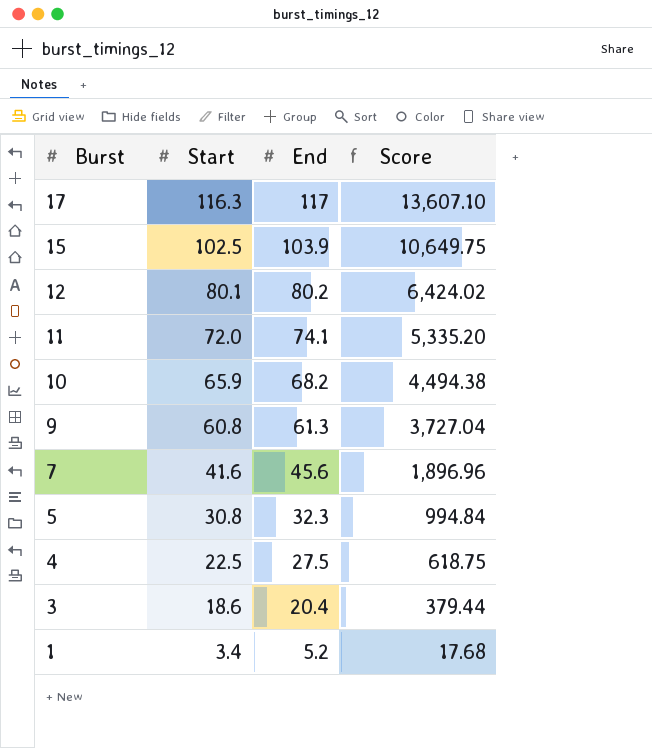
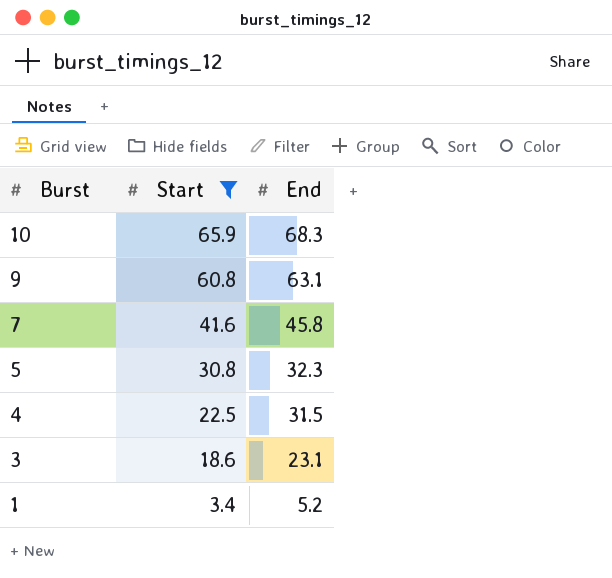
filter: none -> Start <= 65.9
column Score | formula: [Start] * [End] -> none
10 | End: 68.2 -> 68.3
9 | End: 61.3 -> 63.1
7 | End: 45.6 -> 45.8
4 | End: 27.5 -> 31.5
3 | End: 20.4 -> 23.1

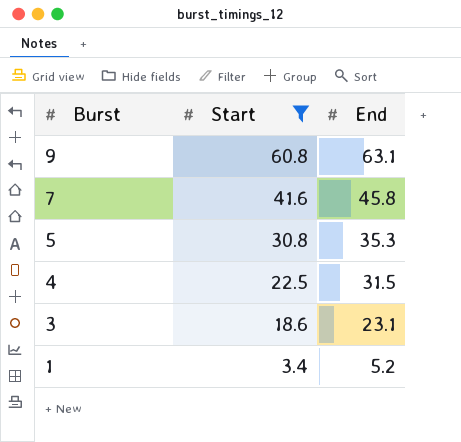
row 10: 65.9 | 68.3 -> none
5 | End: 32.3 -> 35.3

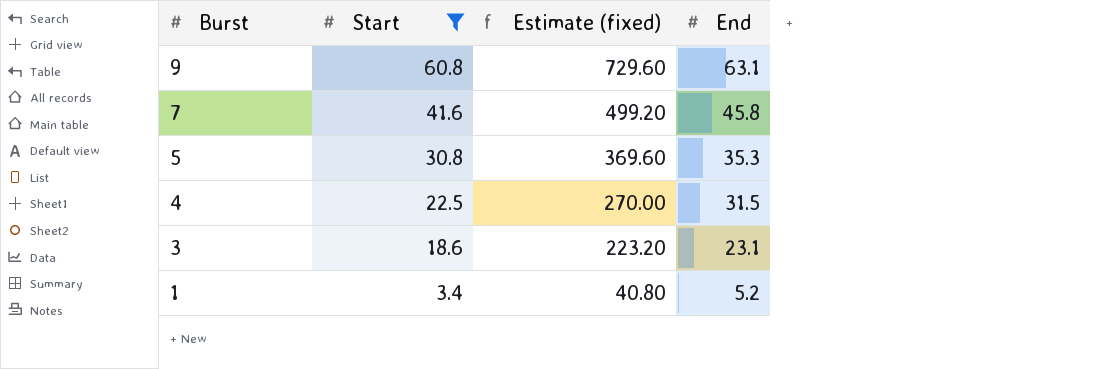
column Estimate (fixed) | formula: none -> [Start] * 12

